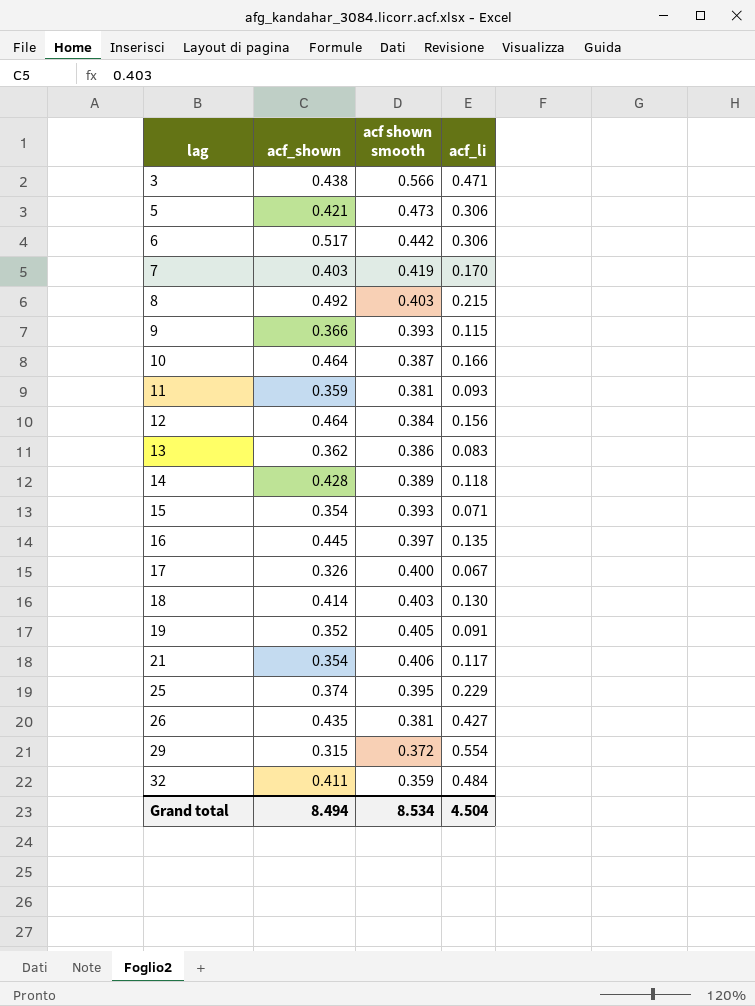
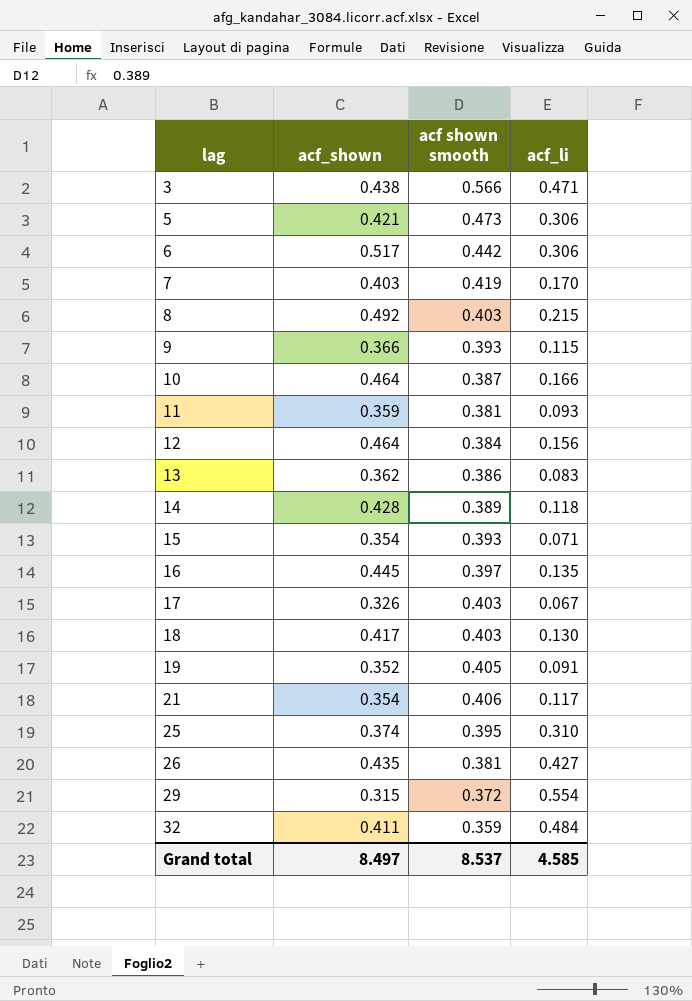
17 | acf shown smooth: 0.400 -> 0.403
18 | acf_shown: 0.414 -> 0.417
25 | acf_li: 0.229 -> 0.310
Grand total | acf_shown: 8.494 -> 8.497
Grand total | acf shown smooth: 8.534 -> 8.537
Grand total | acf_li: 4.504 -> 4.585

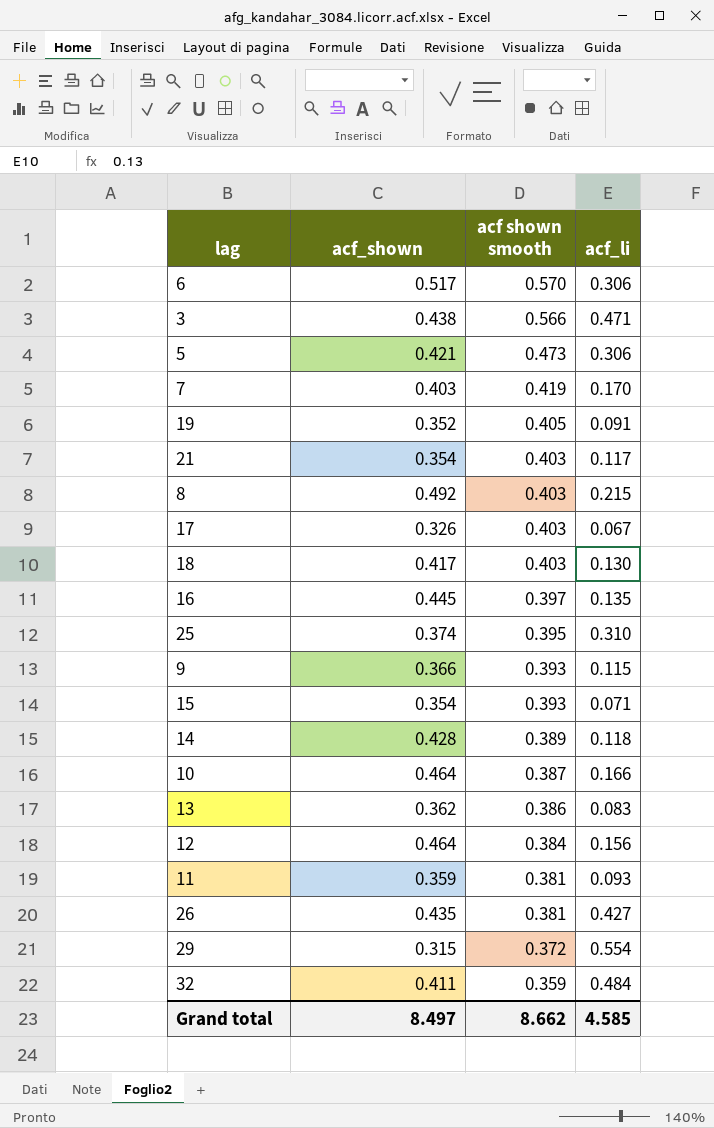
row order: lag ascending -> acf shown smooth descending
6 | acf shown smooth: 0.442 -> 0.570
21 | acf shown smooth: 0.406 -> 0.403
Grand total | acf shown smooth: 8.537 -> 8.662

